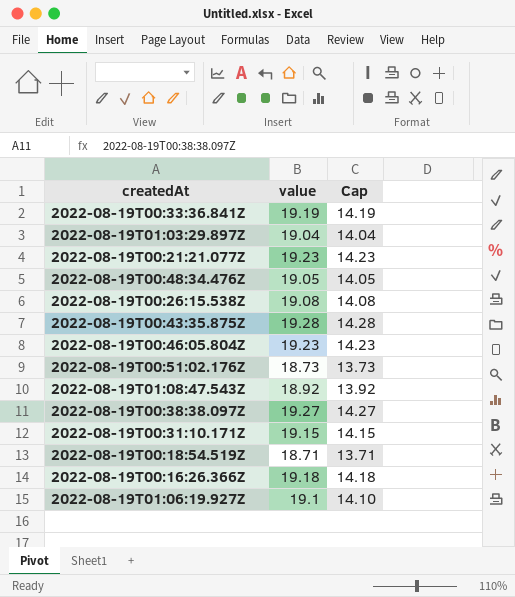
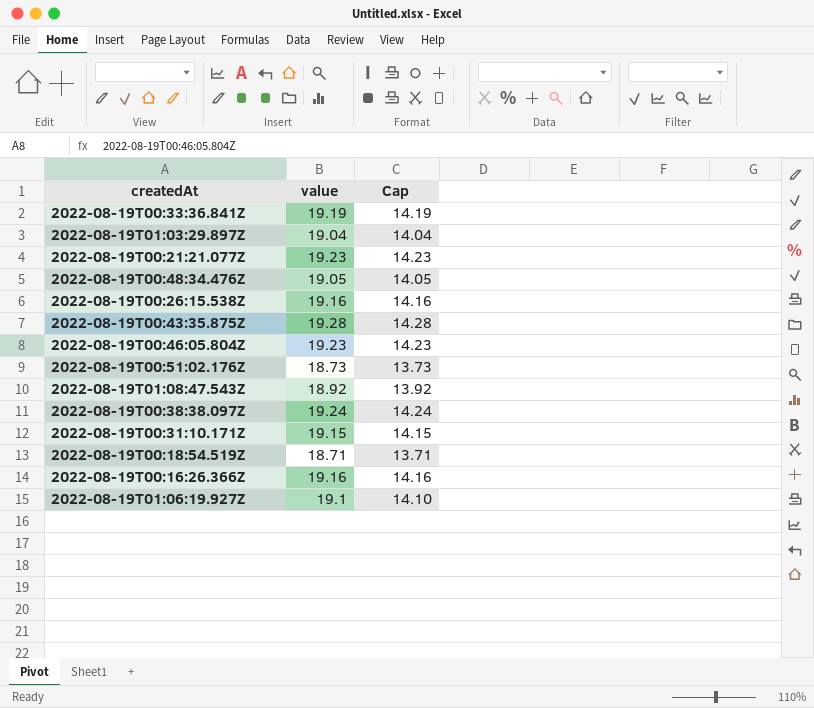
2022-08-19T00:26:15.538Z | value: 19.08 -> 19.16
2022-08-19T00:26:15.538Z | Cap: 14.08 -> 14.16
2022-08-19T00:38:38.097Z | value: 19.27 -> 19.24
2022-08-19T00:38:38.097Z | Cap: 14.27 -> 14.24
2022-08-19T00:16:26.366Z | value: 19.18 -> 19.16
2022-08-19T00:16:26.366Z | Cap: 14.18 -> 14.16

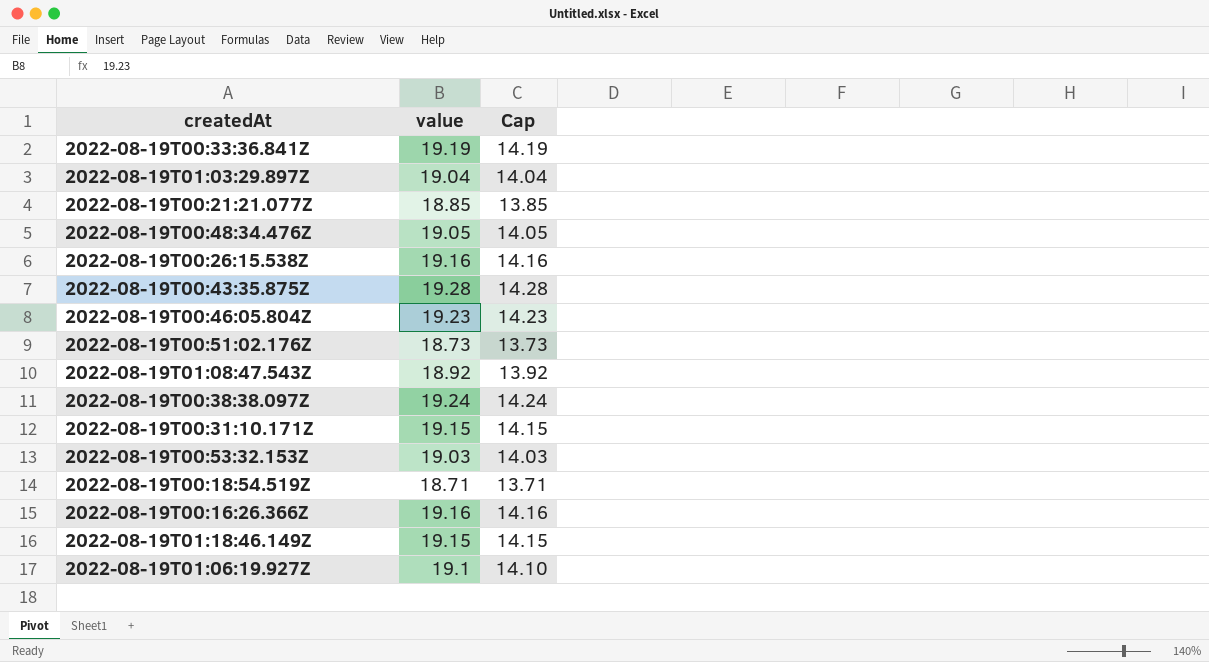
2022-08-19T00:21:21.077Z | value: 19.23 -> 18.85
2022-08-19T00:21:21.077Z | Cap: 14.23 -> 13.85
row 2022-08-19T00:53:32.153Z: none -> 19.03 | 14.03
row 2022-08-19T01:18:46.149Z: none -> 19.15 | 14.15

